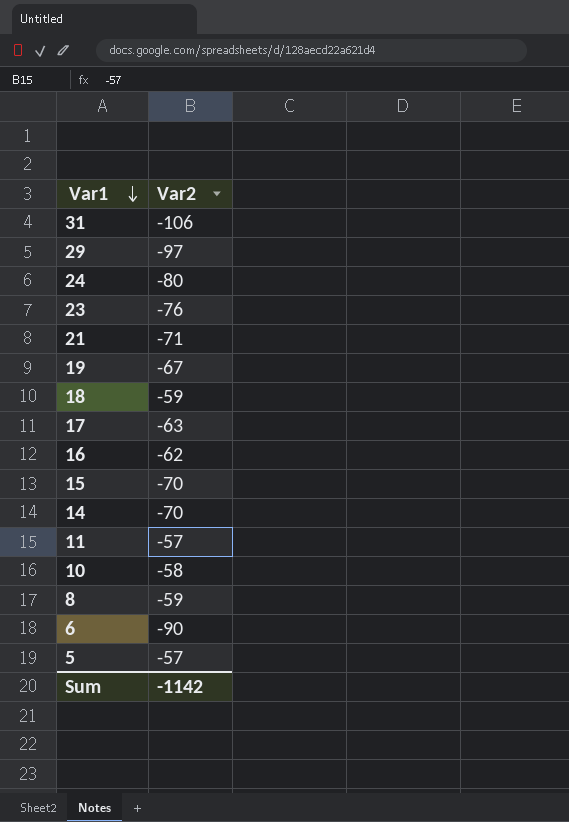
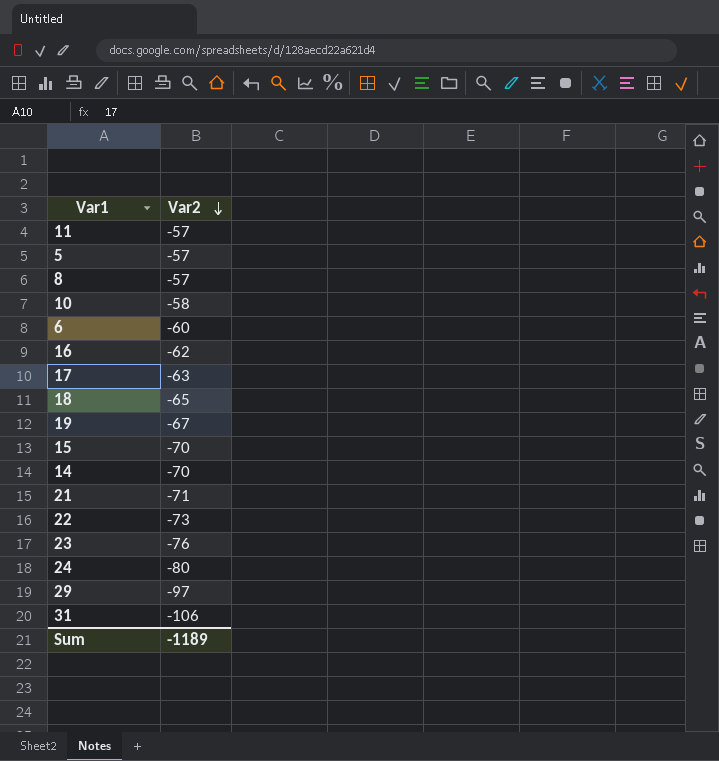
row order: Var1 descending -> Var2 descending
8 | Var2: -59 -> -57
6 | Var2: -90 -> -60
18 | Var2: -59 -> -65
row 22: none -> -73
Sum | Var2: -1142 -> -1189

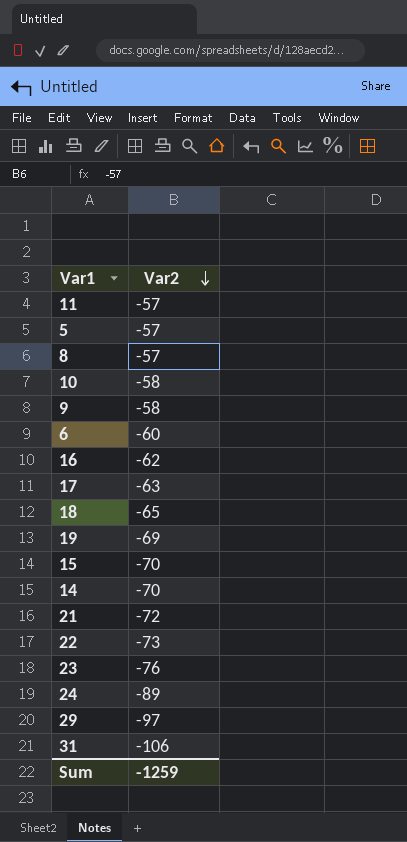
row 9: none -> -58
19 | Var2: -67 -> -69
21 | Var2: -71 -> -72
24 | Var2: -80 -> -89
Sum | Var2: -1189 -> -1259

